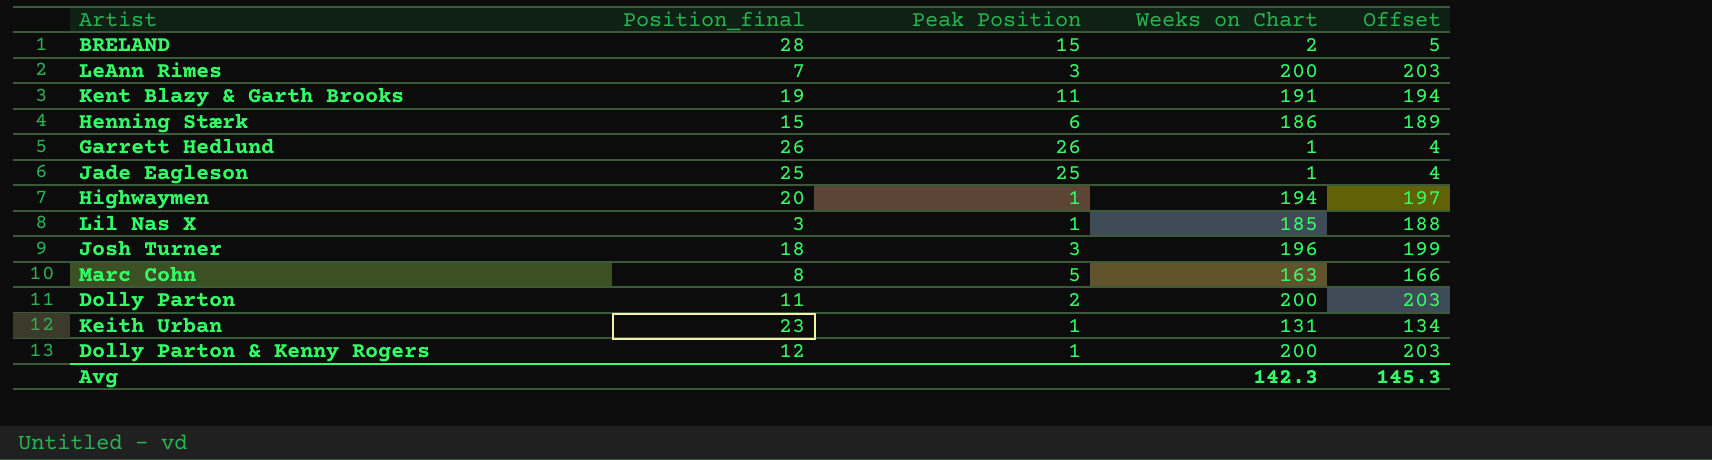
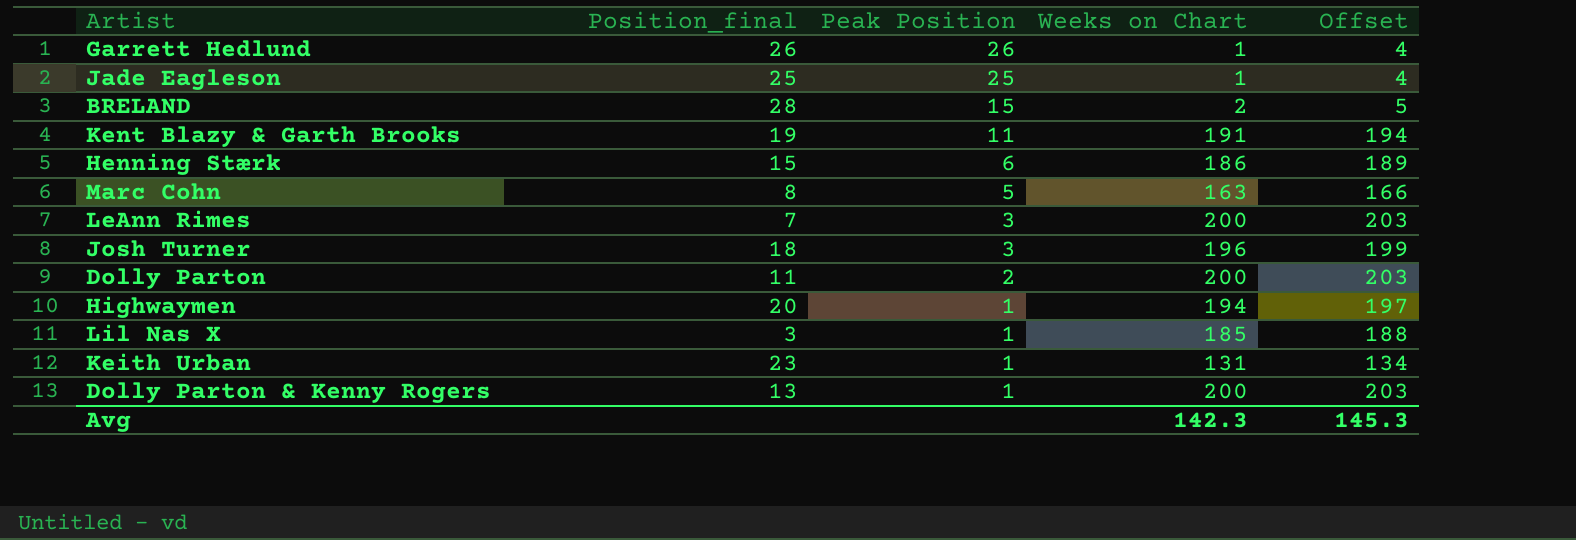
row order: none -> Peak Position descending
Dolly Parton & Kenny Rogers | Position_final: 12 -> 13

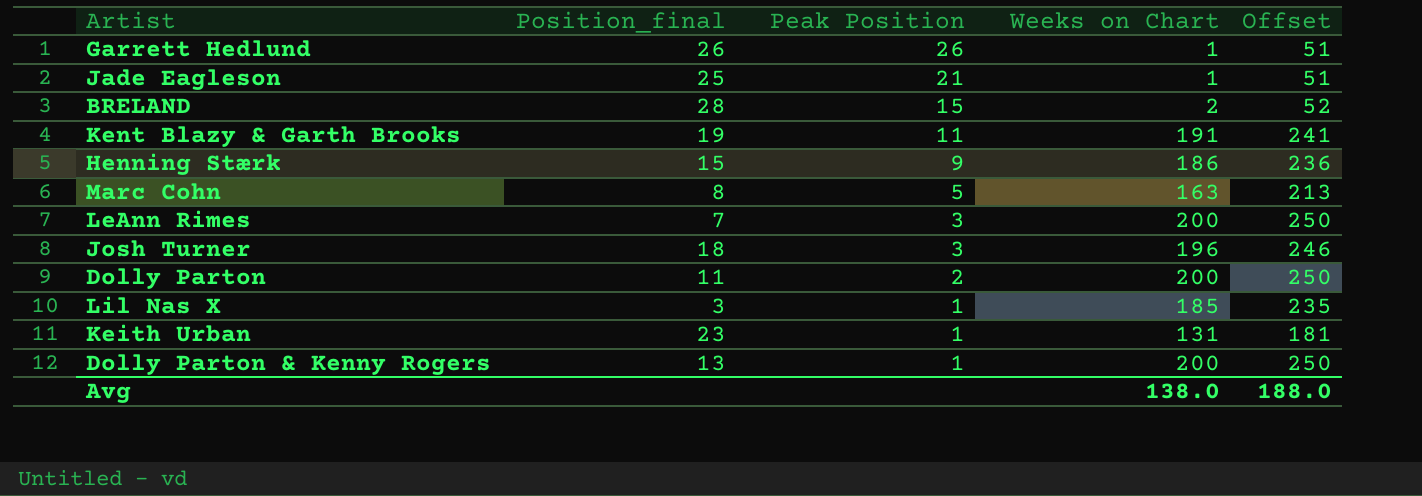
column Offset | formula: [Weeks on Chart] + 3 -> [Weeks on Chart] + 50
row Highwaymen: 20 | 1 | 194 | 197 -> none
Jade Eagleson | Peak Position: 25 -> 21
Henning Stærk | Peak Position: 6 -> 9
Avg | Weeks on Chart: 142.3 -> 138.0
Avg | Offset: 145.3 -> 188.0

